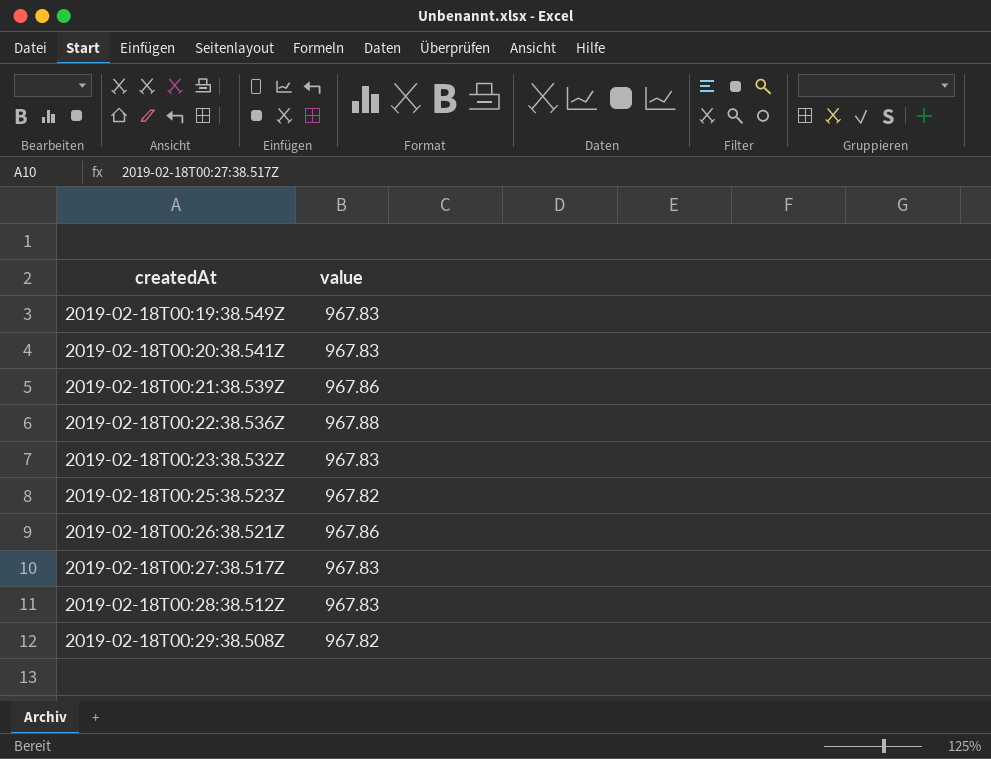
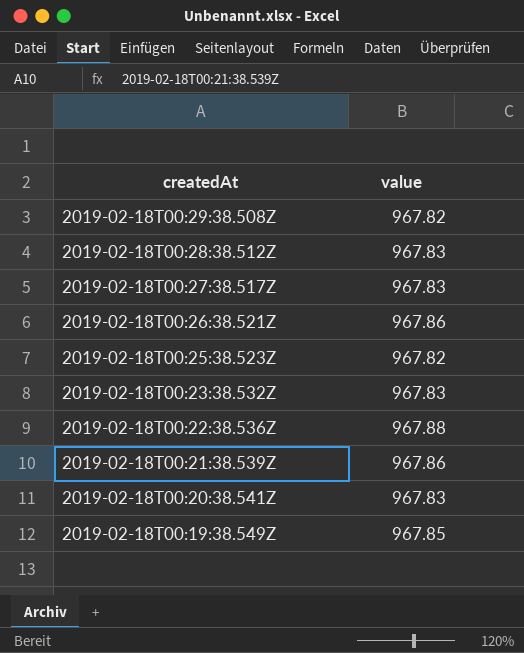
row order: createdAt ascending -> createdAt descending
2019-02-18T00:19:38.549Z | value: 967.83 -> 967.85

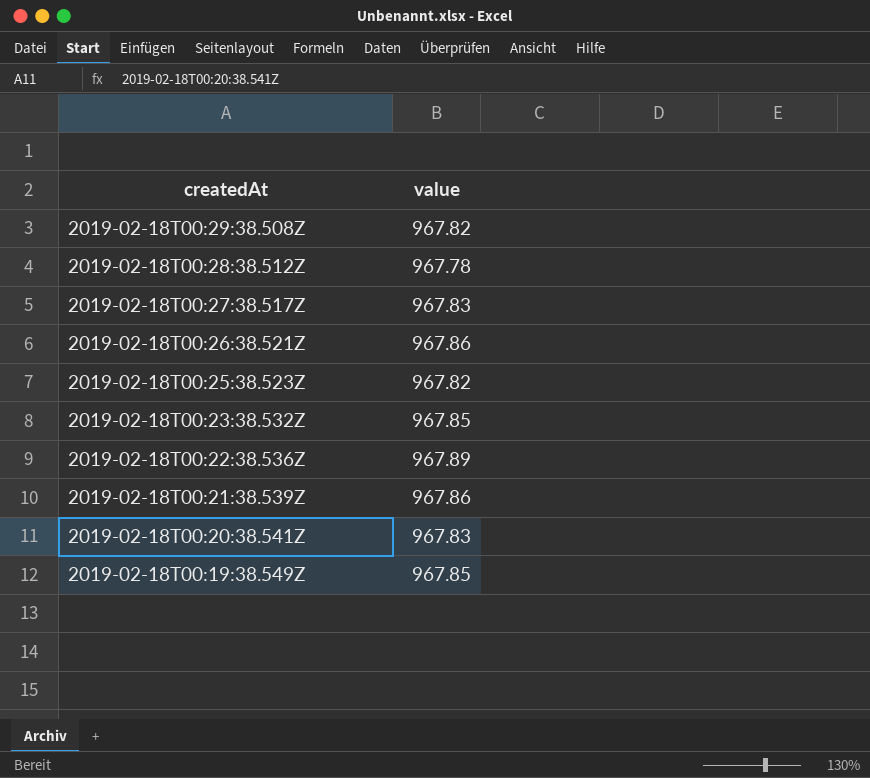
2019-02-18T00:28:38.512Z | value: 967.83 -> 967.78
2019-02-18T00:23:38.532Z | value: 967.83 -> 967.85
2019-02-18T00:22:38.536Z | value: 967.88 -> 967.89

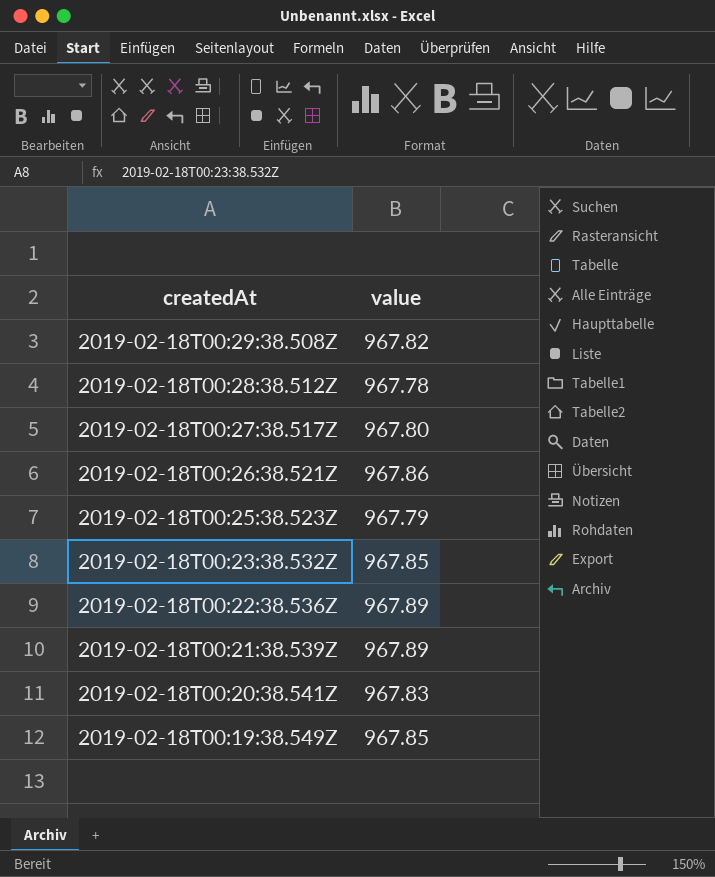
2019-02-18T00:27:38.517Z | value: 967.83 -> 967.80
2019-02-18T00:25:38.523Z | value: 967.82 -> 967.79
2019-02-18T00:21:38.539Z | value: 967.86 -> 967.89

